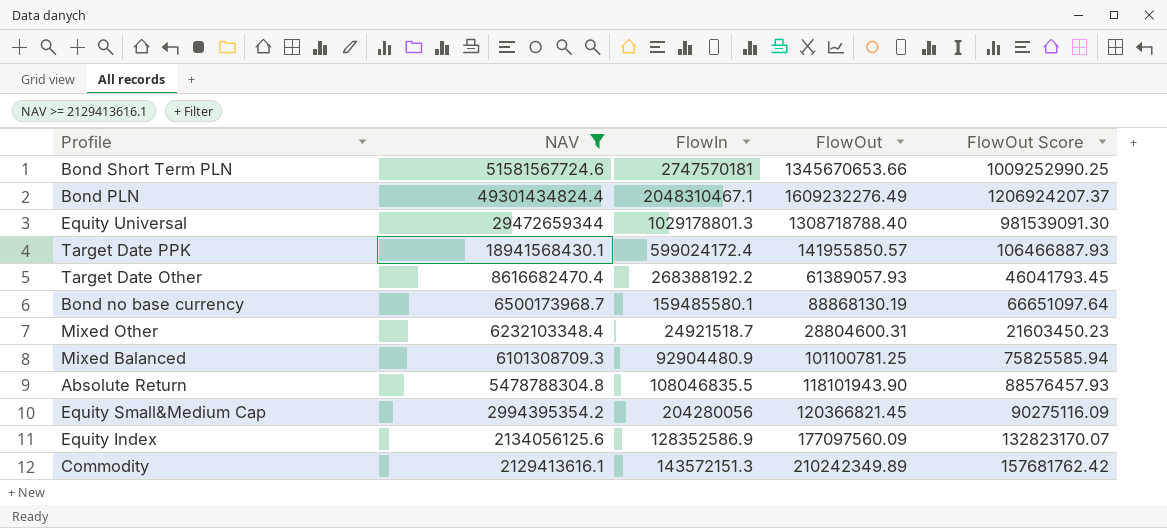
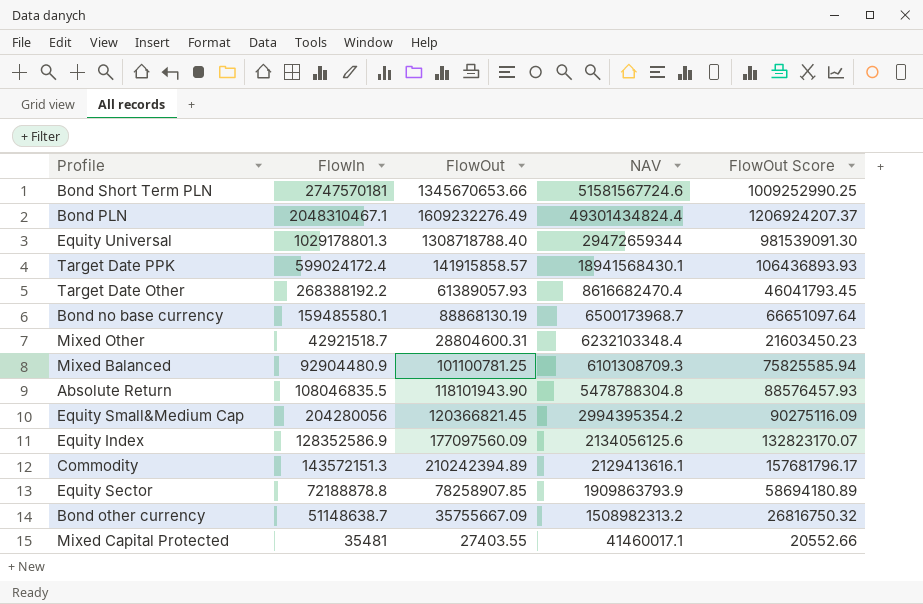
filter: NAV >= 2129413616.1 -> none
column NAV | position: 2 -> 4
Target Date PPK | FlowOut: 141955850.57 -> 141915858.57
Target Date PPK | FlowOut Score: 106466887.93 -> 106436893.93
Mixed Other | FlowIn: 24921518.7 -> 42921518.7
Commodity | FlowOut: 210242349.89 -> 210242394.89
Commodity | FlowOut Score: 157681762.42 -> 157681796.17

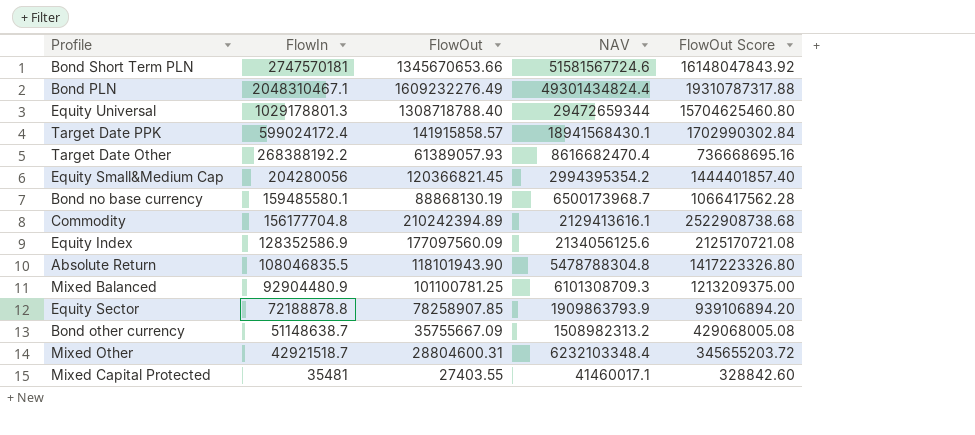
row order: NAV descending -> FlowIn descending
column FlowOut Score | formula: [FlowOut] * 0.75 -> [FlowOut] * 12
Commodity | FlowIn: 143572151.3 -> 156177704.8

